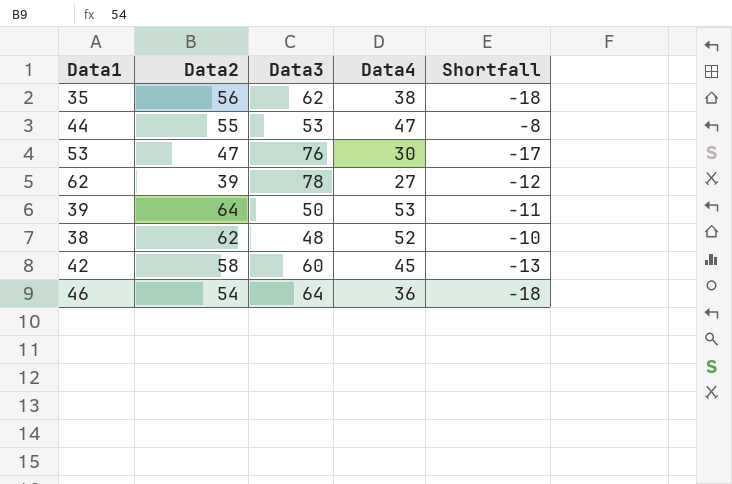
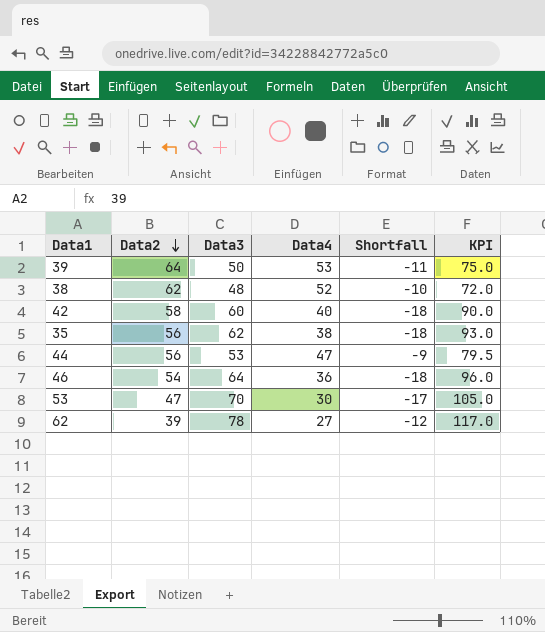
row order: none -> Data2 descending
column KPI | formula: none -> [Data3] * 1.5
42 | Data4: 45 -> 40
42 | Shortfall: -13 -> -18
44 | Data2: 55 -> 56
44 | Shortfall: -8 -> -9
53 | Data3: 76 -> 70

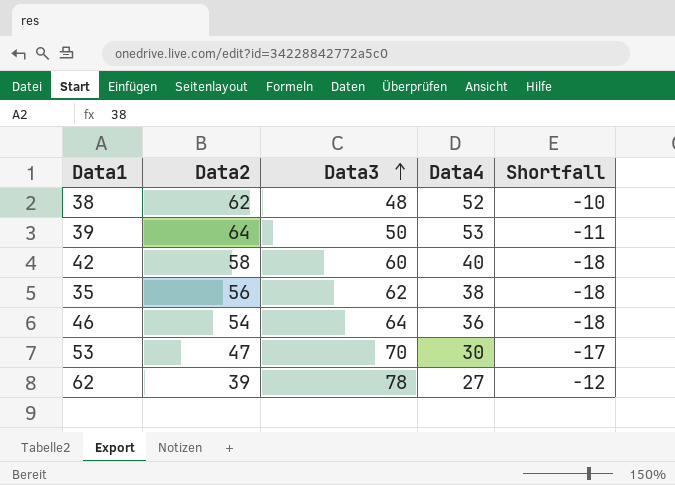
row order: Data2 descending -> Data3 ascending
column KPI | formula: [Data3] * 1.5 -> none
row 44: 56 | 53 | 47 | -9 | 79.5 -> none

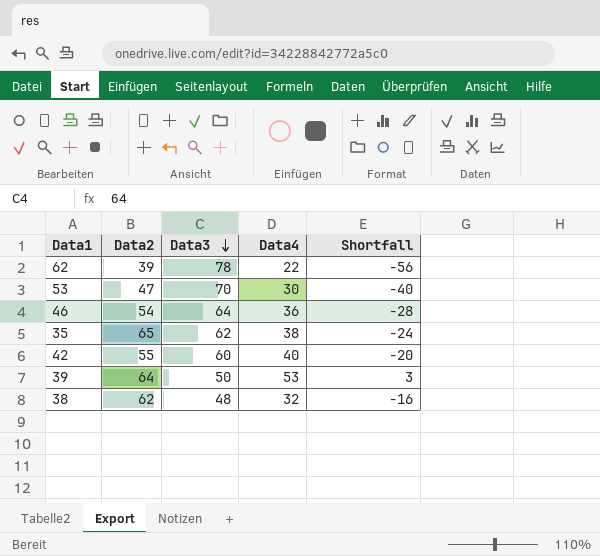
row order: Data3 ascending -> Data3 descending
column Shortfall | formula: [Data4] - [Data2] -> [Data4] - [Data3]
62 | Data4: 27 -> 22
35 | Data2: 56 -> 65
42 | Data2: 58 -> 55
38 | Data4: 52 -> 32

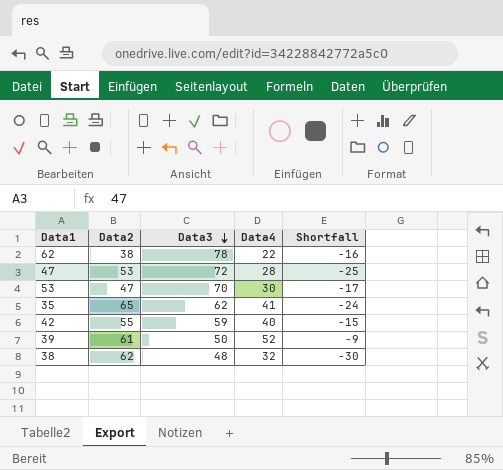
column Shortfall | formula: [Data4] - [Data3] -> [Data4] - [Data2]
row 46: 54 | 64 | 36 | -28 -> none
62 | Data2: 39 -> 38
row 47: none -> 53 | 72 | 28 | -25
35 | Data4: 38 -> 41
42 | Data3: 60 -> 59
39 | Data2: 64 -> 61
39 | Data4: 53 -> 52

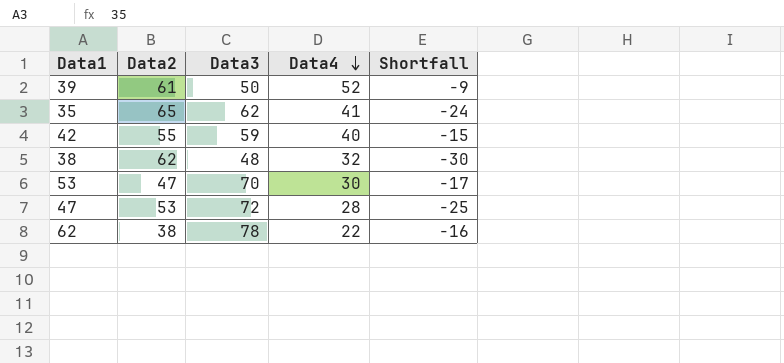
row order: Data3 descending -> Data4 descending

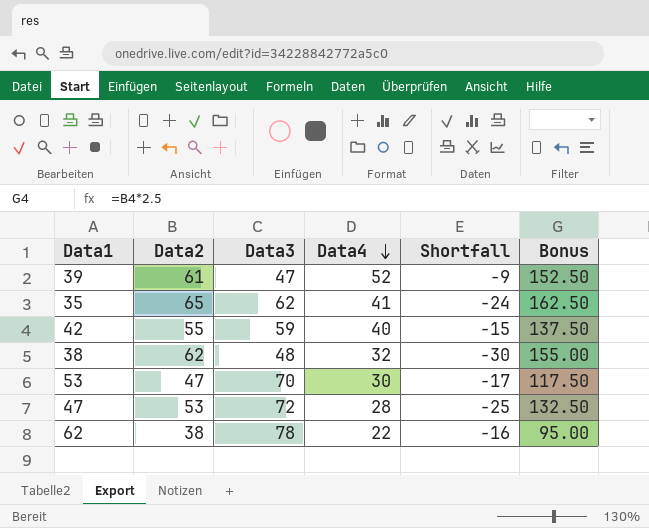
column Bonus | formula: none -> [Data2] * 2.5
39 | Data3: 50 -> 47

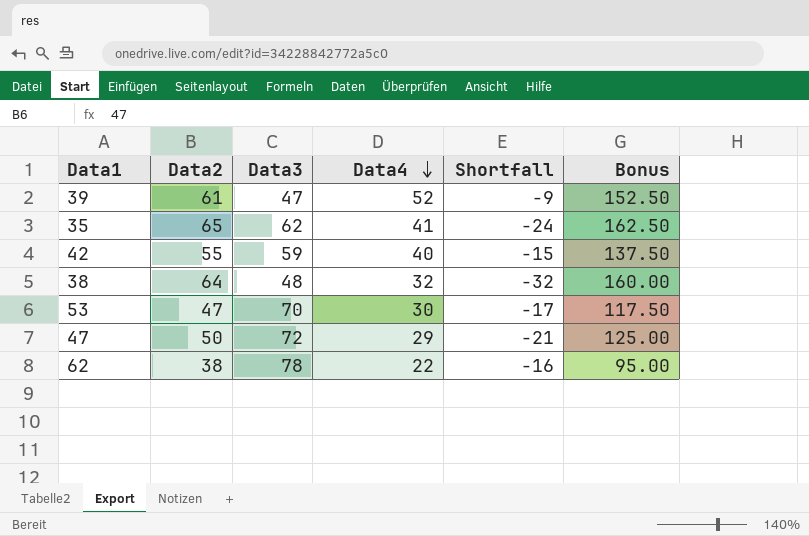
38 | Data2: 62 -> 64
38 | Shortfall: -30 -> -32
38 | Bonus: 155.00 -> 160.00
47 | Data2: 53 -> 50
47 | Data4: 28 -> 29
47 | Shortfall: -25 -> -21
47 | Bonus: 132.50 -> 125.00

